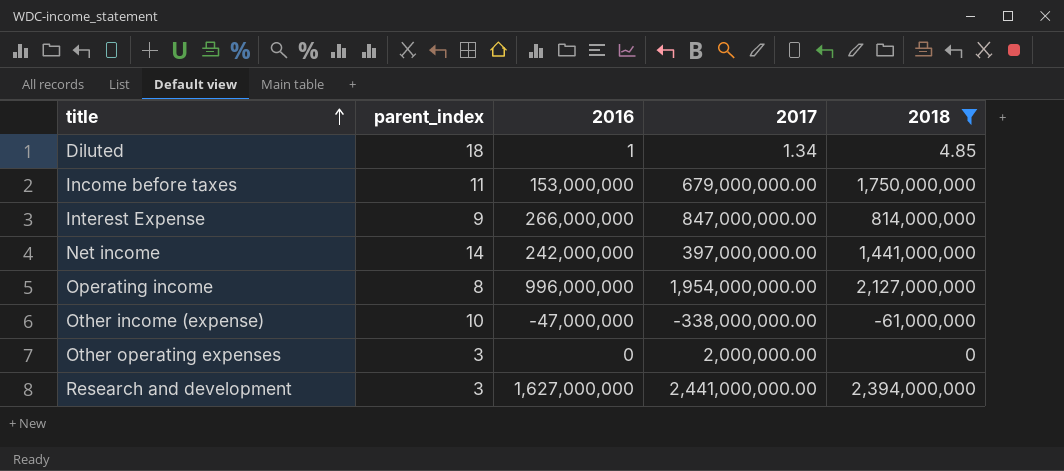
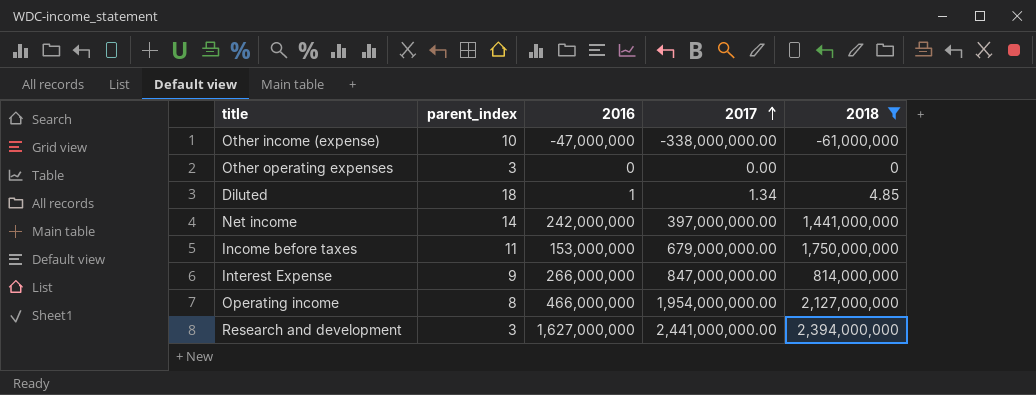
row order: title ascending -> 2017 ascending
Other operating expenses | 2017: 2,000,000.00 -> 0.00
Operating income | 2016: 996,000,000 -> 466,000,000

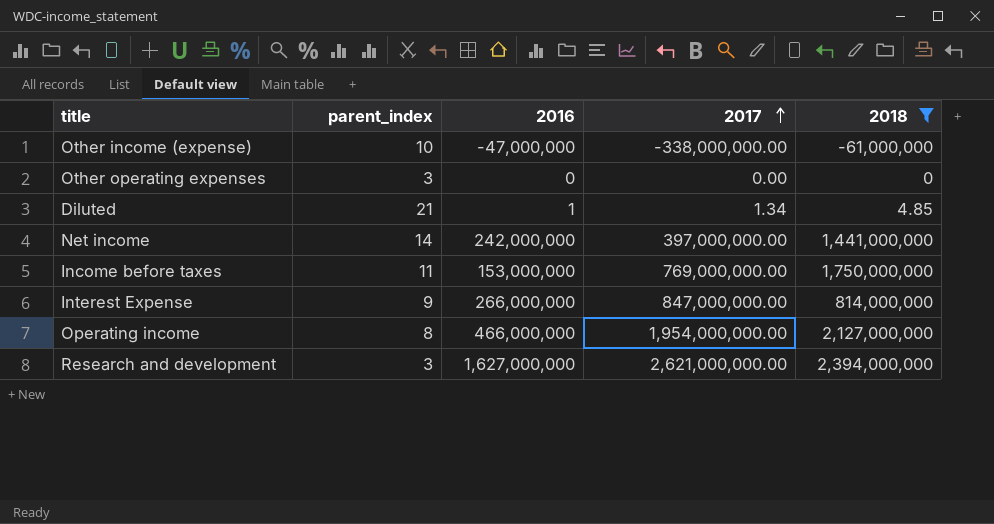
Diluted | parent_index: 18 -> 21
Income before taxes | 2017: 679,000,000.00 -> 769,000,000.00
Research and development | 2017: 2,441,000,000.00 -> 2,621,000,000.00

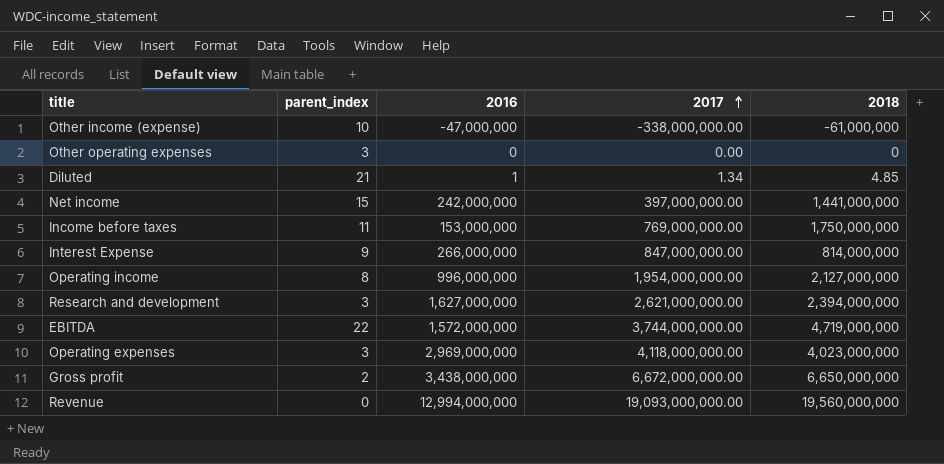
filter: 2018 <= 2,394,000,000 -> none
Net income | parent_index: 14 -> 15
Operating income | 2016: 466,000,000 -> 996,000,000

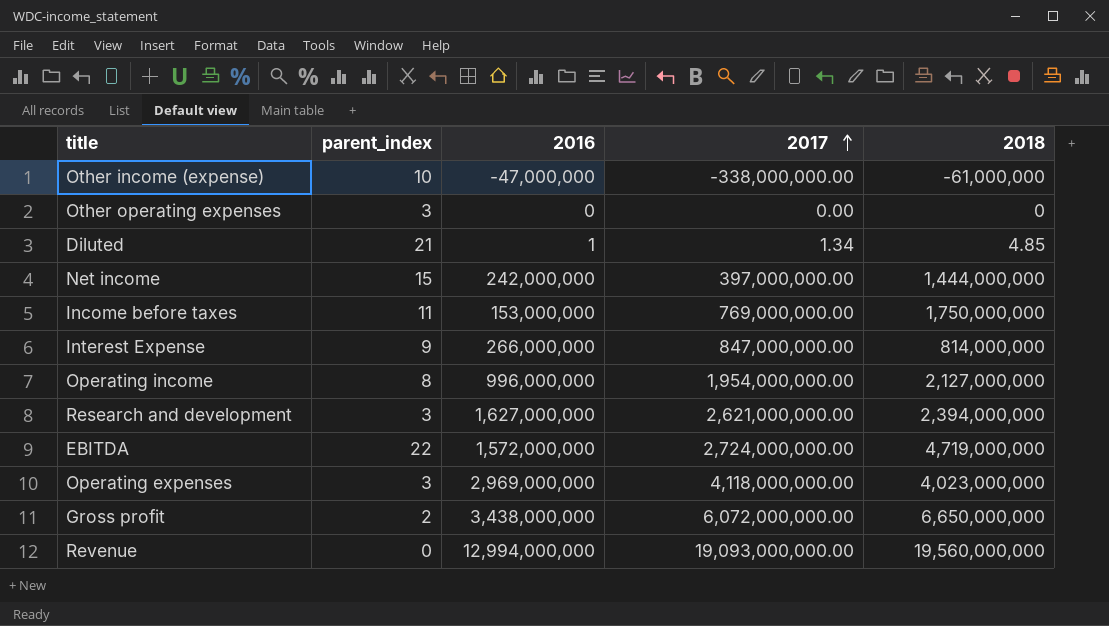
Net income | 2018: 1,441,000,000 -> 1,444,000,000
EBITDA | 2017: 3,744,000,000.00 -> 2,724,000,000.00
Gross profit | 2017: 6,672,000,000.00 -> 6,072,000,000.00

